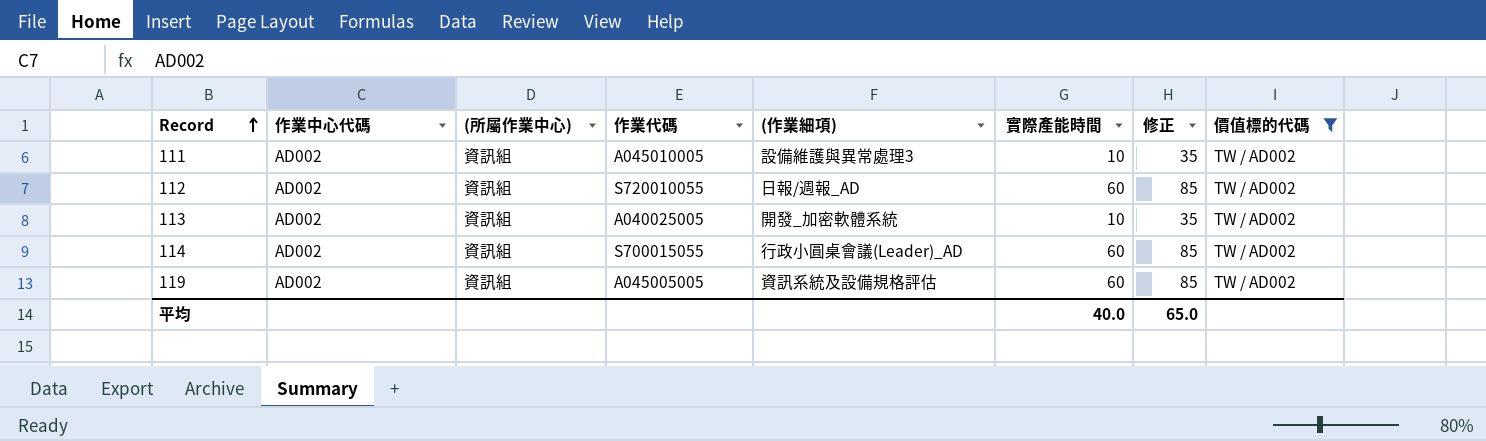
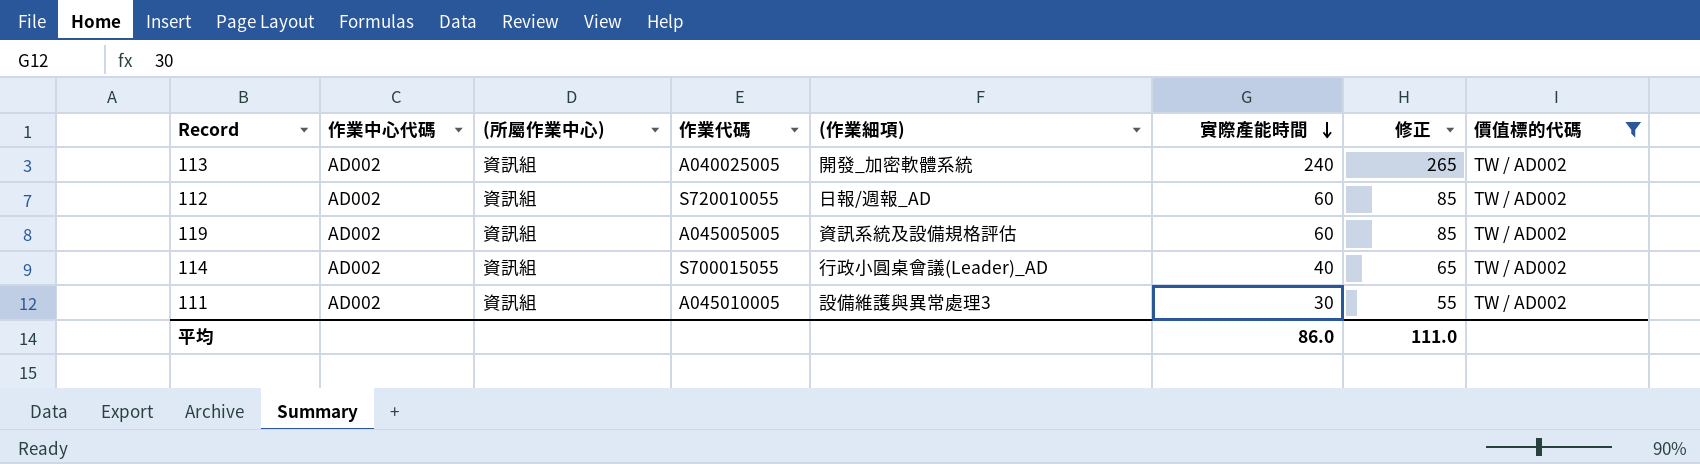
row order: Record ascending -> 實際產能時間 descending
113 | 實際產能時間: 10 -> 240
113 | 修正: 35 -> 265
114 | 實際產能時間: 60 -> 40
114 | 修正: 85 -> 65
111 | 實際產能時間: 10 -> 30
111 | 修正: 35 -> 55
平均 | 實際產能時間: 40.0 -> 86.0
平均 | 修正: 65.0 -> 111.0

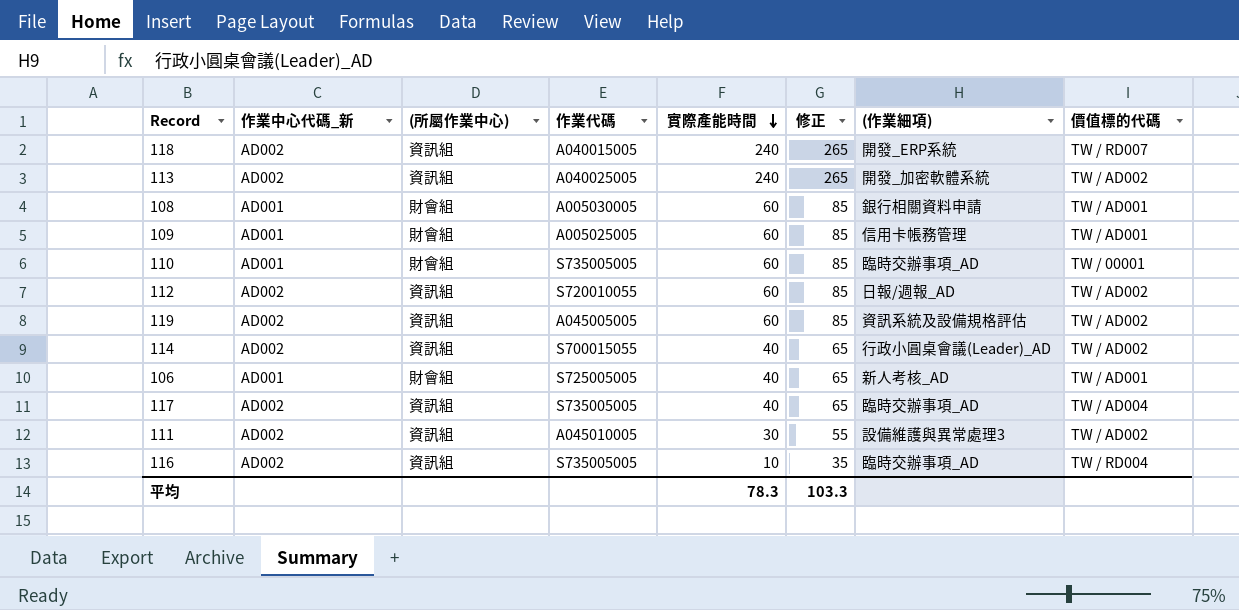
filter: 價值標的代碼 = TW / AD002 -> none
column name: 作業中心代碼 -> 作業中心代碼_新
column (作業細項) | position: 5 -> 7
平均 | 實際產能時間: 86.0 -> 78.3
平均 | 修正: 111.0 -> 103.3

